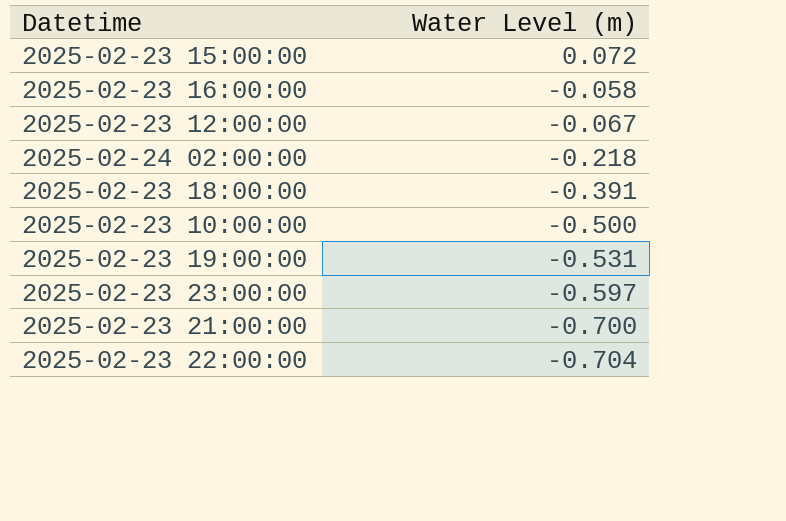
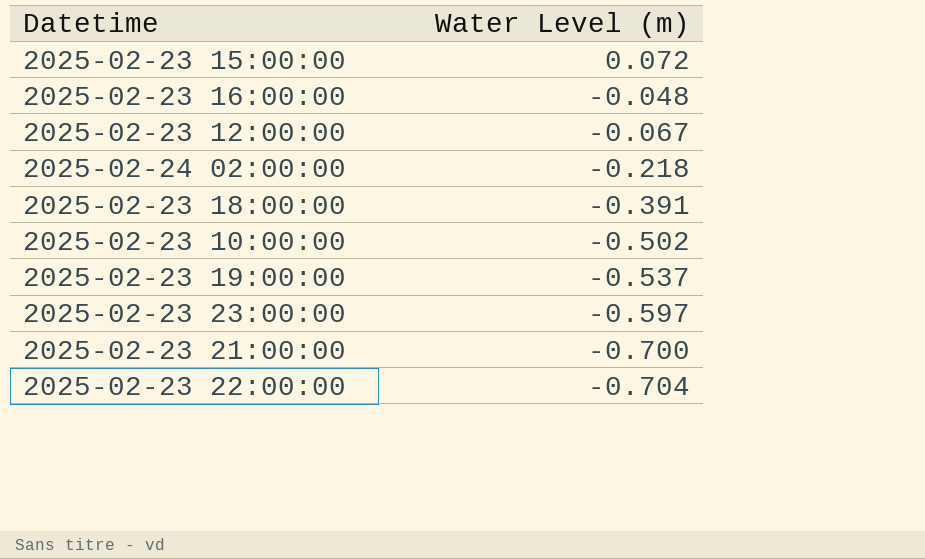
2025-02-23 16:00:00 | Water Level (m): -0.058 -> -0.048
2025-02-23 10:00:00 | Water Level (m): -0.500 -> -0.502
2025-02-23 19:00:00 | Water Level (m): -0.531 -> -0.537

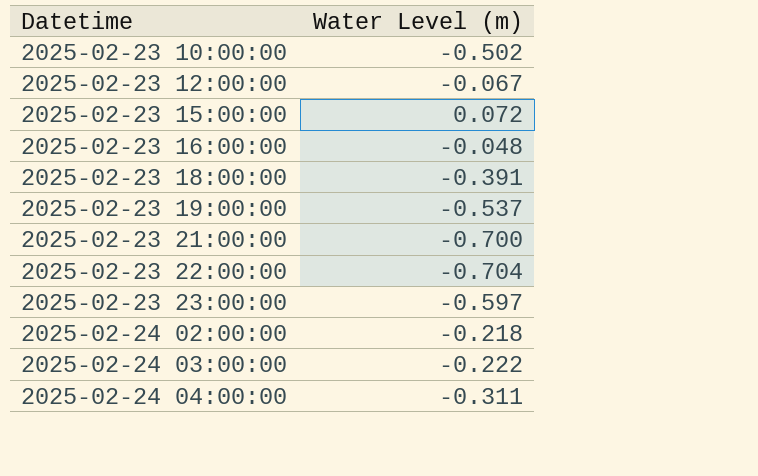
row order: Water Level (m) descending -> Datetime ascending
row 2025-02-24 03:00:00: none -> -0.222
row 2025-02-24 04:00:00: none -> -0.311

